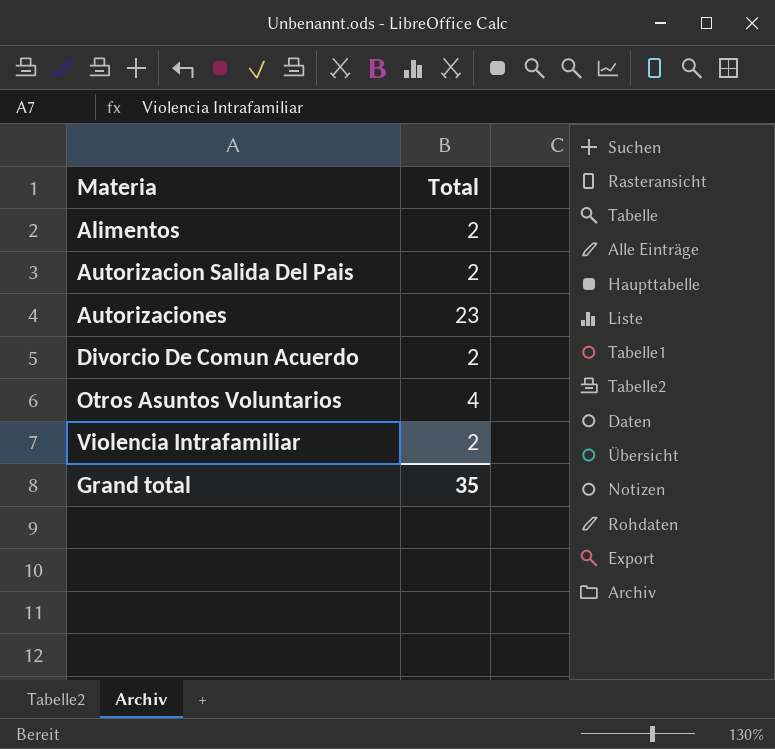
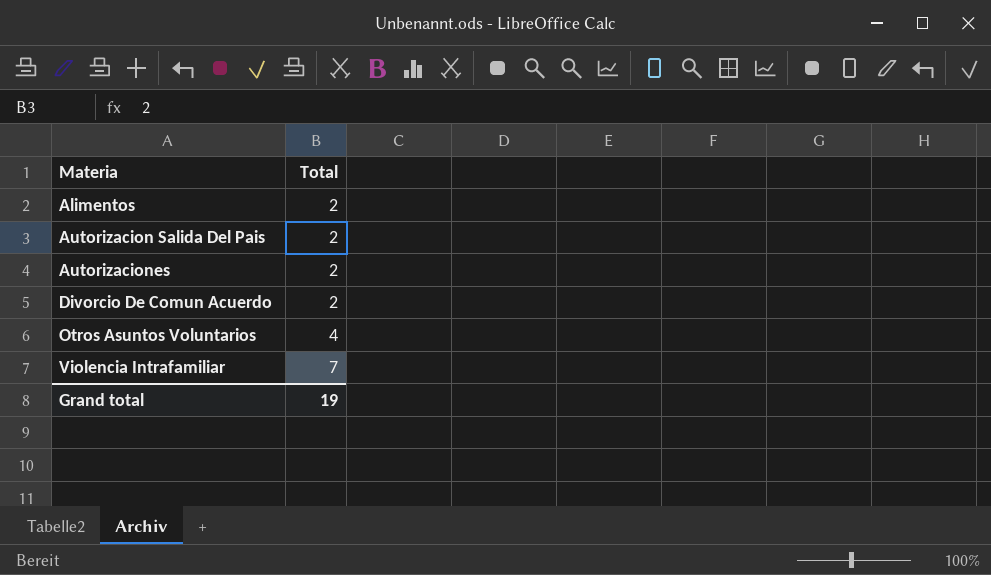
Autorizaciones | Total: 23 -> 2
Violencia Intrafamiliar | Total: 2 -> 7
Grand total | Total: 35 -> 19

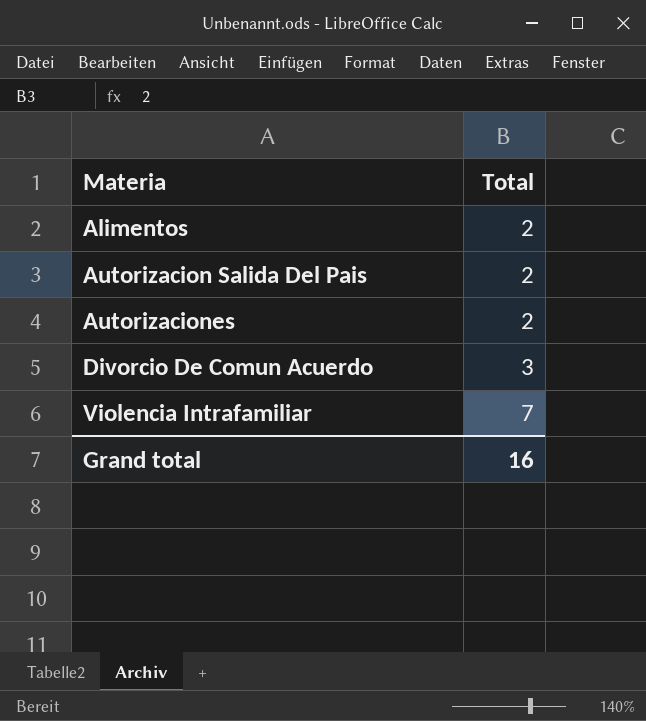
row Otros Asuntos Voluntarios: 4 -> none
Divorcio De Comun Acuerdo | Total: 2 -> 3
Grand total | Total: 19 -> 16

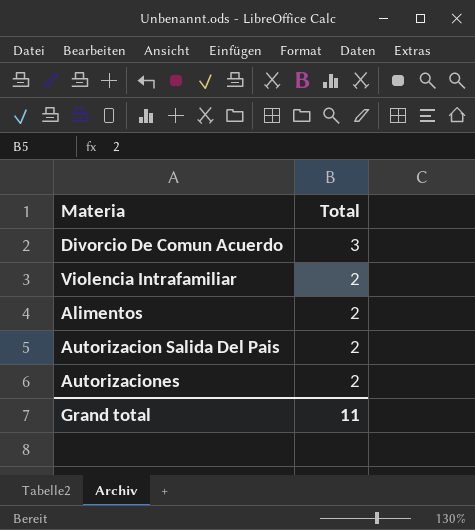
row order: Materia ascending -> Total descending
Violencia Intrafamiliar | Total: 7 -> 2
Grand total | Total: 16 -> 11

